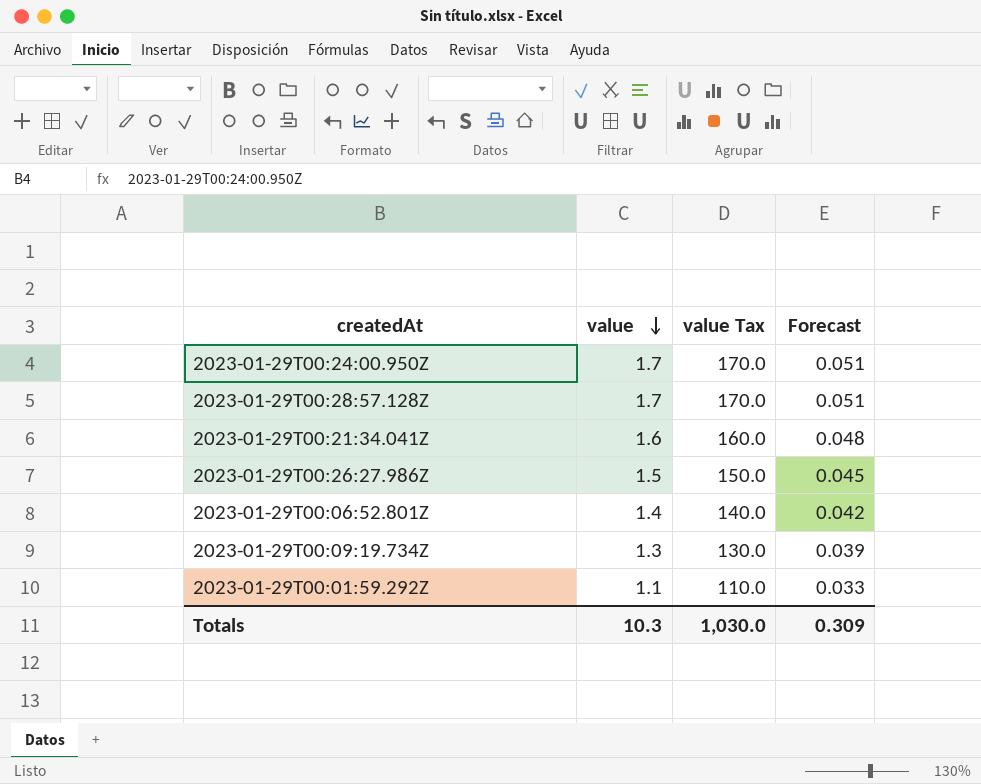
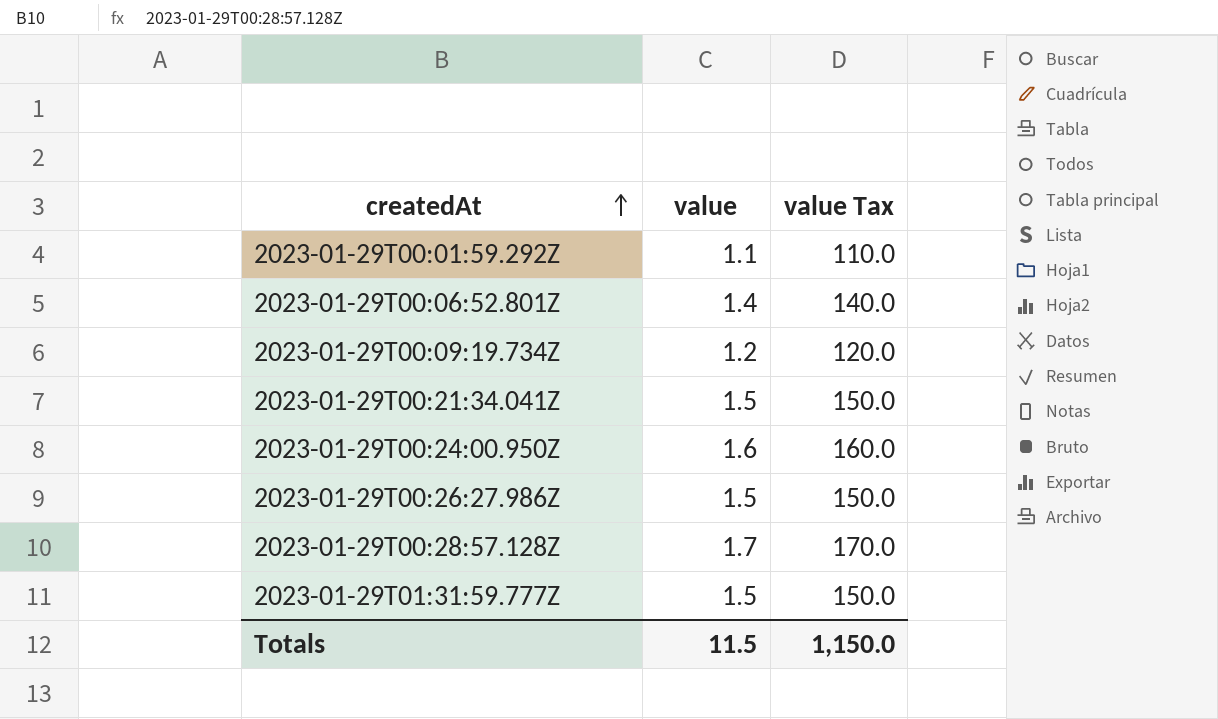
row order: value descending -> createdAt ascending
column Forecast | formula: [value] * 0.03 -> none
2023-01-29T00:09:19.734Z | value: 1.3 -> 1.2
2023-01-29T00:09:19.734Z | value Tax: 130.0 -> 120.0
2023-01-29T00:21:34.041Z | value: 1.6 -> 1.5
2023-01-29T00:21:34.041Z | value Tax: 160.0 -> 150.0
2023-01-29T00:24:00.950Z | value: 1.7 -> 1.6
2023-01-29T00:24:00.950Z | value Tax: 170.0 -> 160.0
row 2023-01-29T01:31:59.777Z: none -> 1.5 | 150.0
Totals | value: 10.3 -> 11.5
Totals | value Tax: 1,030.0 -> 1,150.0

